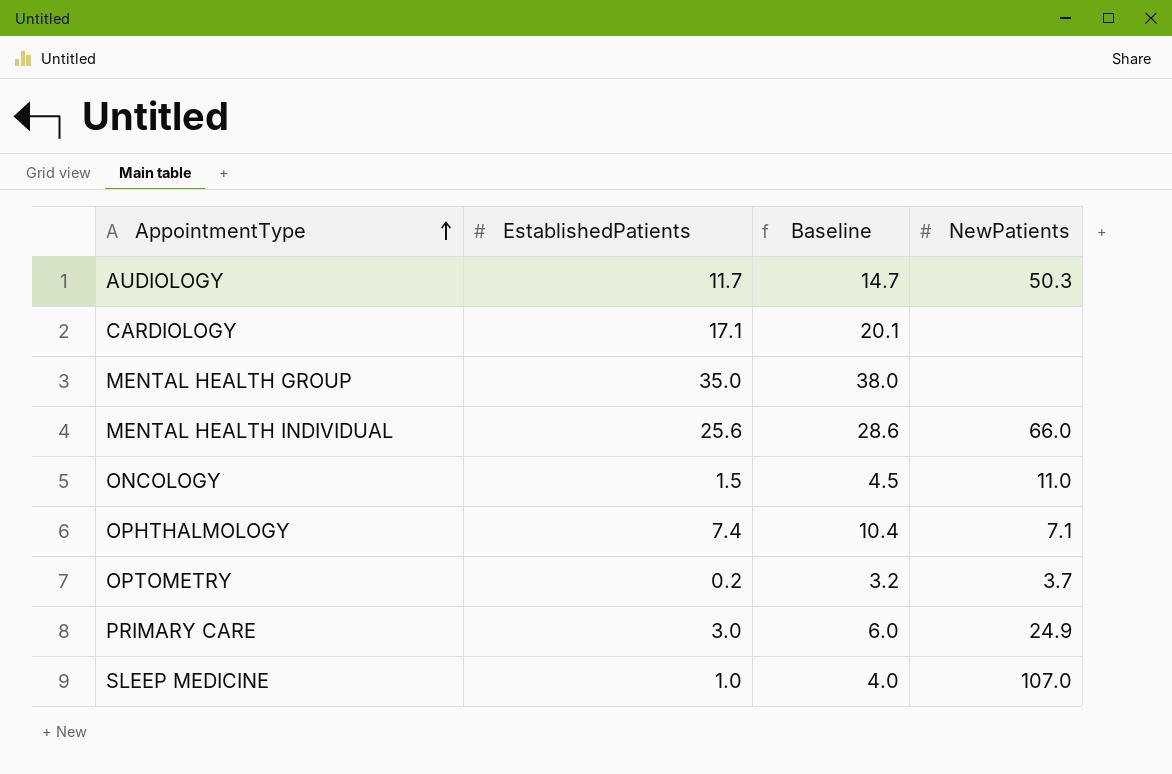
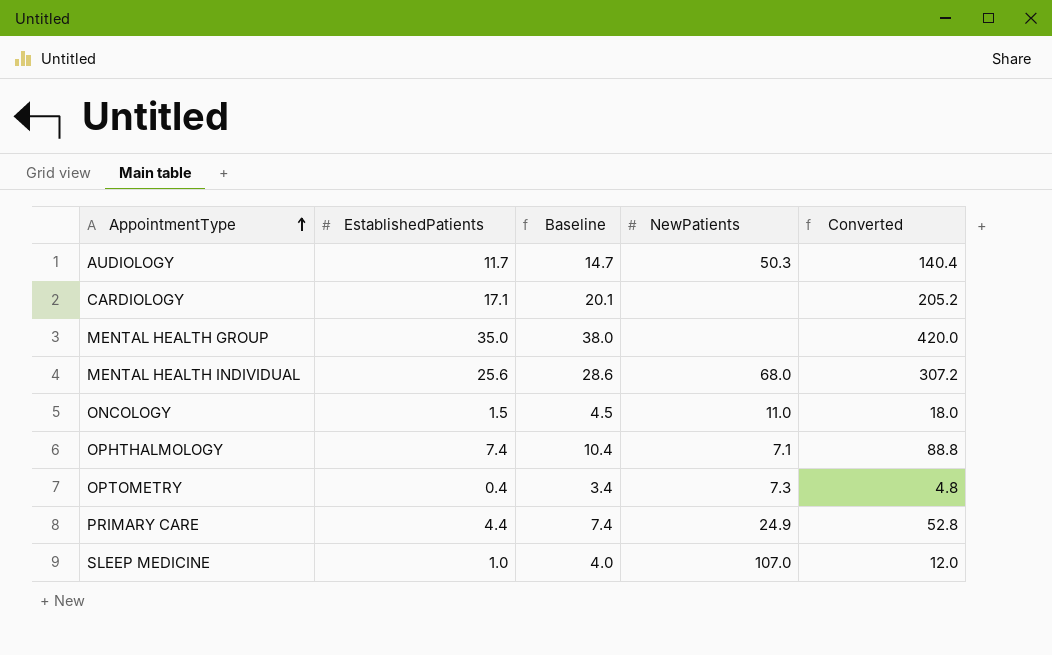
column Converted | formula: none -> [EstablishedPatients] * 12
MENTAL HEALTH INDIVIDUAL | NewPatients: 66.0 -> 68.0
OPTOMETRY | EstablishedPatients: 0.2 -> 0.4
OPTOMETRY | Baseline: 3.2 -> 3.4
OPTOMETRY | NewPatients: 3.7 -> 7.3
PRIMARY CARE | EstablishedPatients: 3.0 -> 4.4
PRIMARY CARE | Baseline: 6.0 -> 7.4

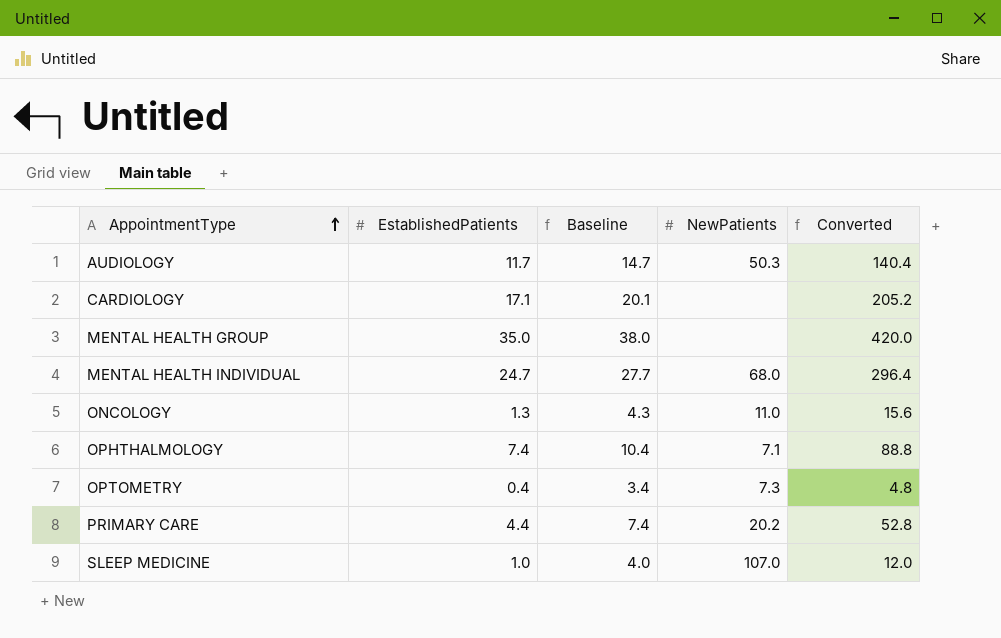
MENTAL HEALTH INDIVIDUAL | EstablishedPatients: 25.6 -> 24.7
MENTAL HEALTH INDIVIDUAL | Baseline: 28.6 -> 27.7
MENTAL HEALTH INDIVIDUAL | Converted: 307.2 -> 296.4
ONCOLOGY | EstablishedPatients: 1.5 -> 1.3
ONCOLOGY | Baseline: 4.5 -> 4.3
ONCOLOGY | Converted: 18.0 -> 15.6
PRIMARY CARE | NewPatients: 24.9 -> 20.2

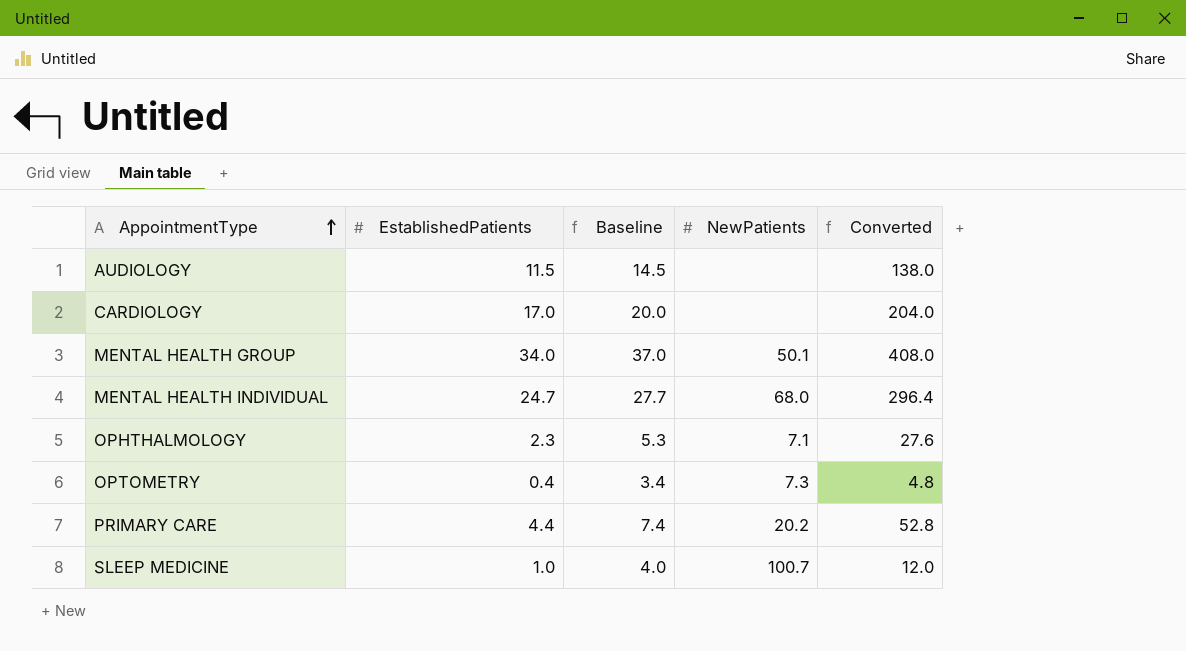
row ONCOLOGY: 1.3 | 4.3 | 11.0 | 15.6 -> none
AUDIOLOGY | EstablishedPatients: 11.7 -> 11.5
AUDIOLOGY | Baseline: 14.7 -> 14.5
AUDIOLOGY | NewPatients: 50.3 -> none
AUDIOLOGY | Converted: 140.4 -> 138.0
CARDIOLOGY | EstablishedPatients: 17.1 -> 17.0
CARDIOLOGY | Baseline: 20.1 -> 20.0
CARDIOLOGY | Converted: 205.2 -> 204.0
MENTAL HEALTH GROUP | EstablishedPatients: 35.0 -> 34.0
MENTAL HEALTH GROUP | Baseline: 38.0 -> 37.0
MENTAL HEALTH GROUP | NewPatients: none -> 50.1
MENTAL HEALTH GROUP | Converted: 420.0 -> 408.0
OPHTHALMOLOGY | EstablishedPatients: 7.4 -> 2.3
OPHTHALMOLOGY | Baseline: 10.4 -> 5.3
OPHTHALMOLOGY | Converted: 88.8 -> 27.6
SLEEP MEDICINE | NewPatients: 107.0 -> 100.7

